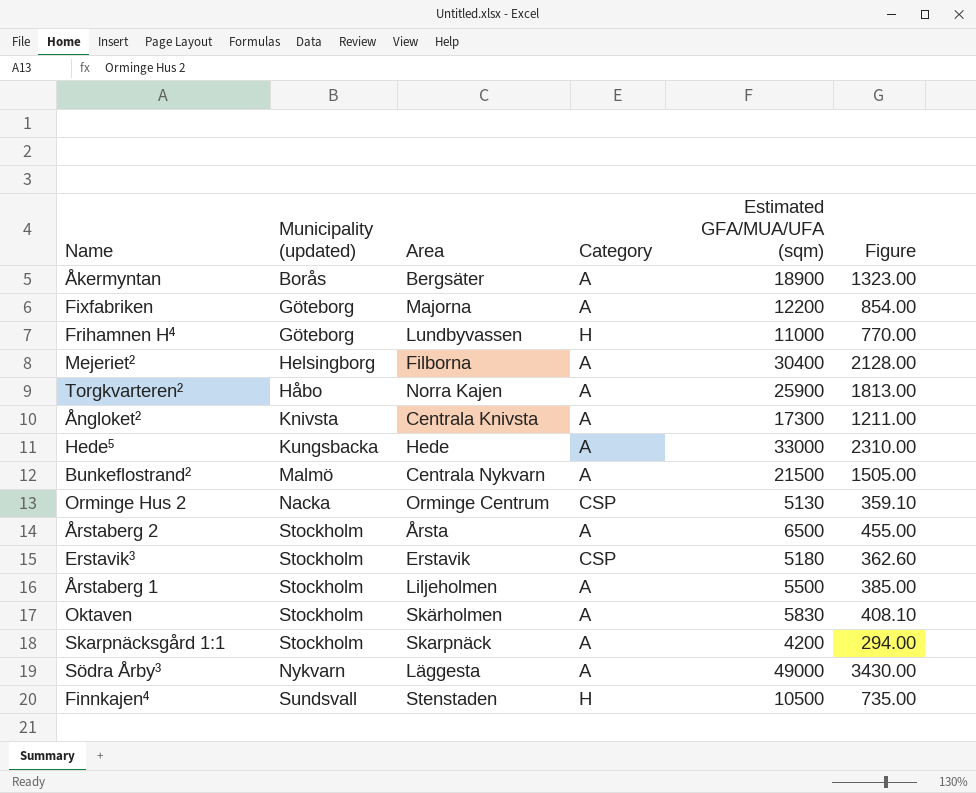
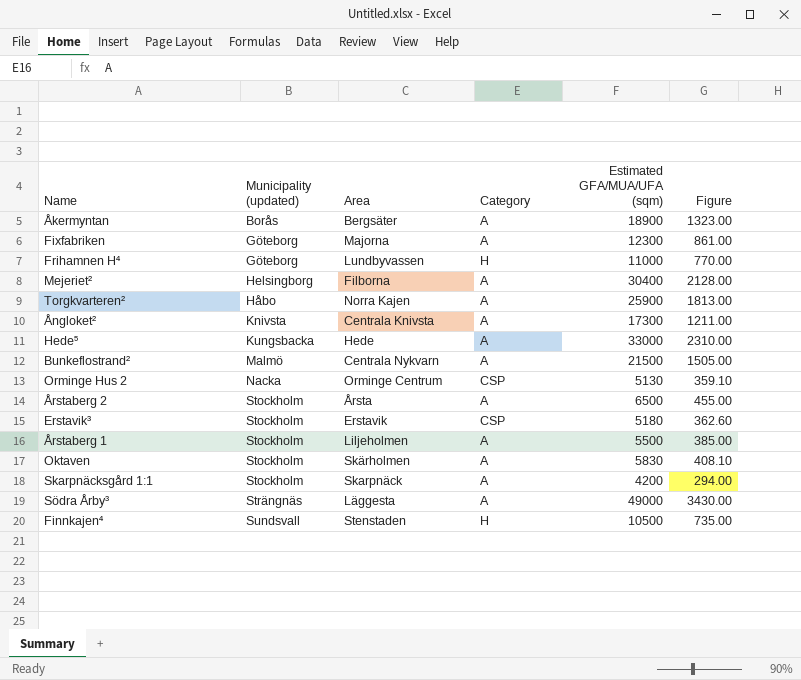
Fixfabriken | Estimated GFA/MUA/UFA (sqm): 12200 -> 12300
Fixfabriken | Figure: 854.00 -> 861.00
Södra Årby³ | Municipality (updated): Nykvarn -> Strängnäs

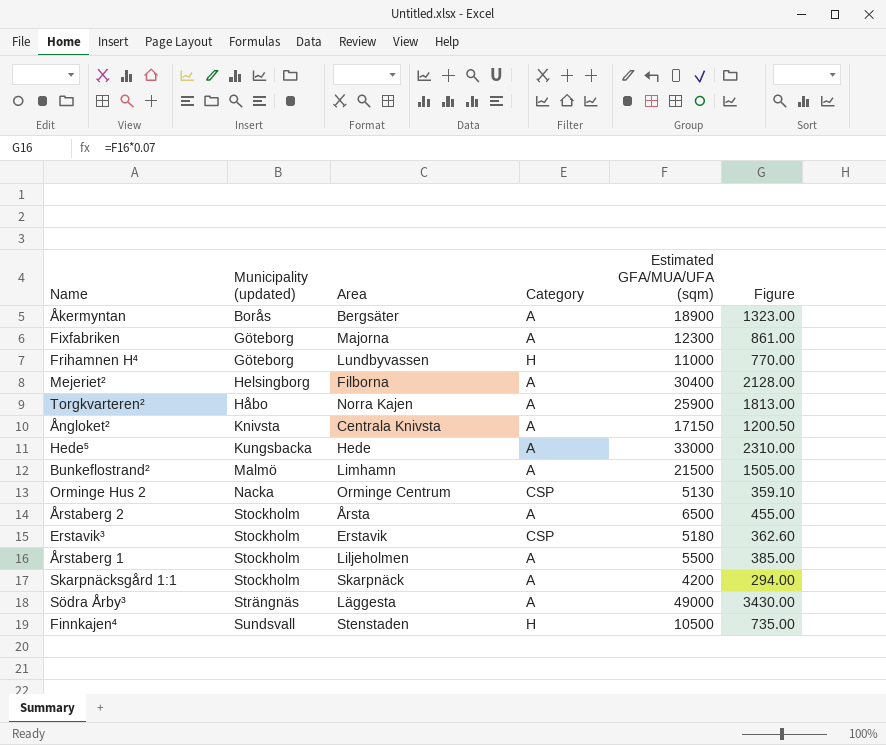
row Oktaven: Stockholm | Skärholmen | A | 5830 | 408.10 -> none
Ångloket² | Estimated GFA/MUA/UFA (sqm): 17300 -> 17150
Ångloket² | Figure: 1211.00 -> 1200.50
Bunkeflostrand² | Area: Centrala Nykvarn -> Limhamn

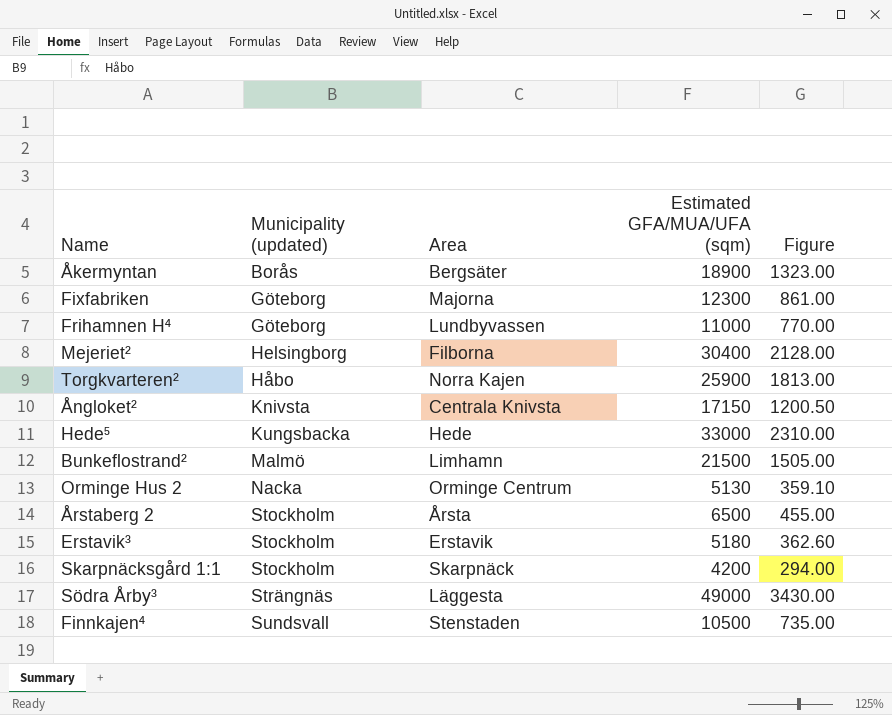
column Category | position: 4 -> none
row Årstaberg 1: Stockholm | Liljeholmen | A | 5500 | 385.00 -> none

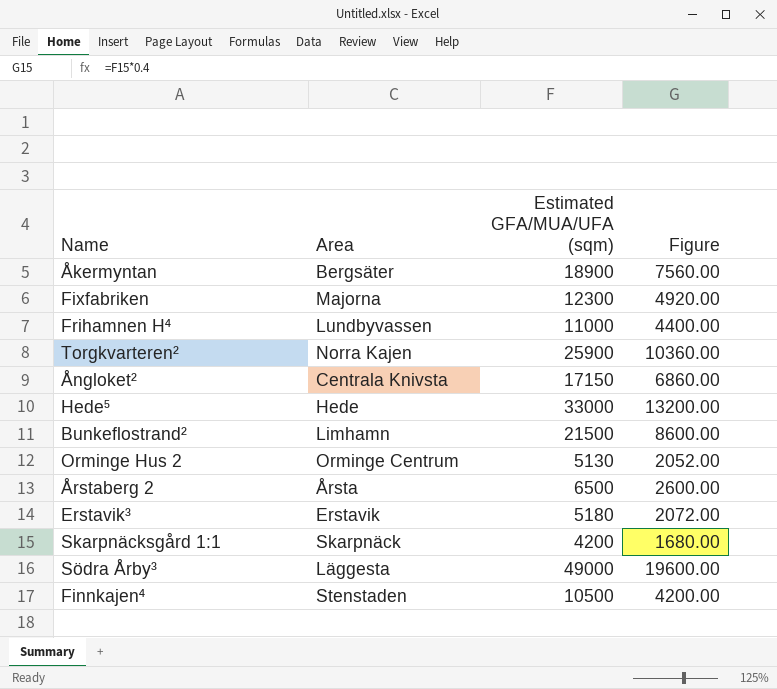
column Municipality (updated) | position: 2 -> none
column Figure | formula: [Estimated GFA/MUA/UFA (sqm)] * 0.07 -> [Estimated GFA/MUA/UFA (sqm)] * 0.4
row Mejeriet²: Helsingborg | Filborna | 30400 | 2128.00 -> none

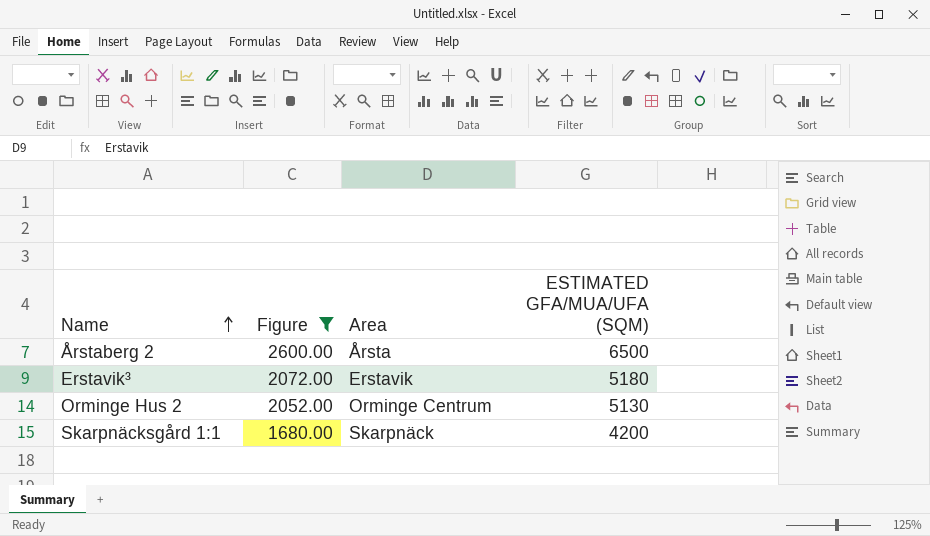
filter: none -> Figure <= 2600.00
row order: none -> Name ascending
column Figure | position: 4 -> 2
column name: Estimated GFA/MUA/UFA (sqm) -> ESTIMATED GFA/MUA/UFA (SQM)

